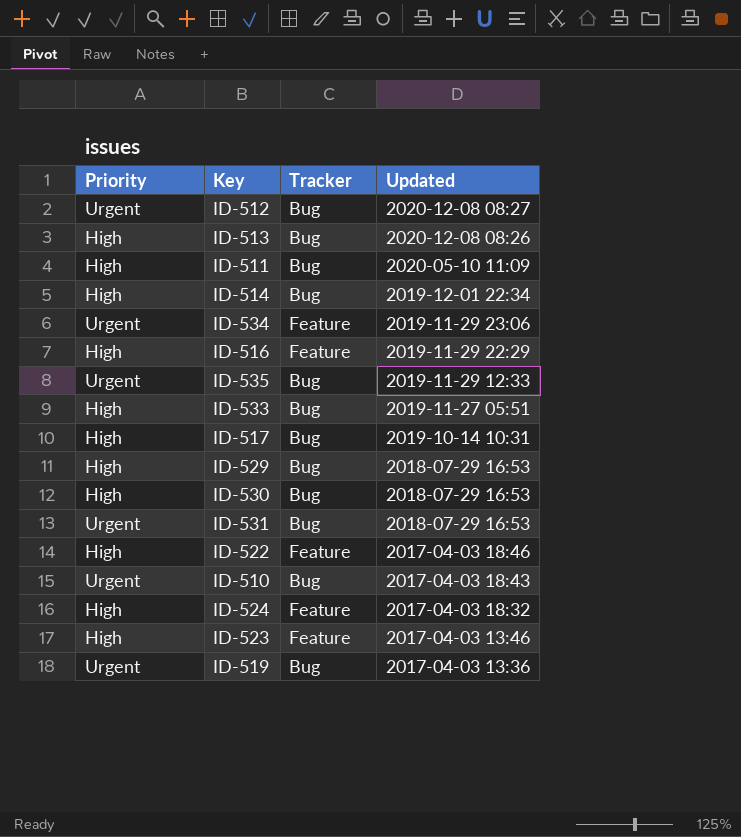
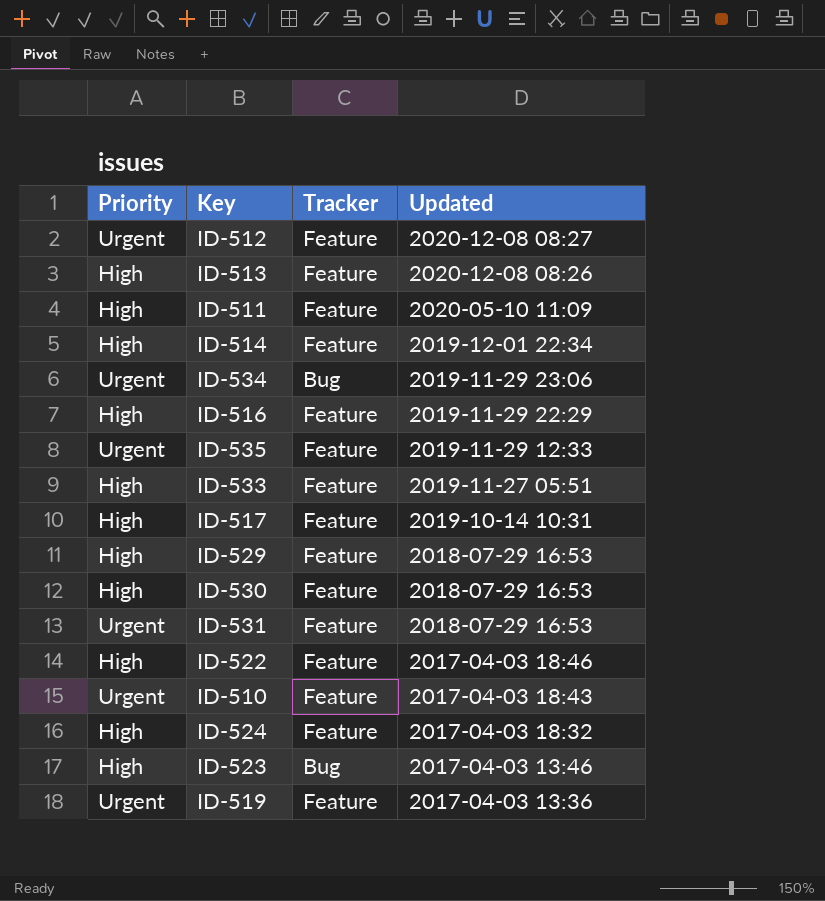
ID-512 | Tracker: Bug -> Feature
ID-513 | Tracker: Bug -> Feature
ID-511 | Tracker: Bug -> Feature
ID-514 | Tracker: Bug -> Feature
ID-534 | Tracker: Feature -> Bug
ID-535 | Tracker: Bug -> Feature
ID-533 | Tracker: Bug -> Feature
ID-517 | Tracker: Bug -> Feature
ID-529 | Tracker: Bug -> Feature
ID-530 | Tracker: Bug -> Feature
ID-531 | Tracker: Bug -> Feature
ID-510 | Tracker: Bug -> Feature
ID-523 | Tracker: Feature -> Bug
ID-519 | Tracker: Bug -> Feature

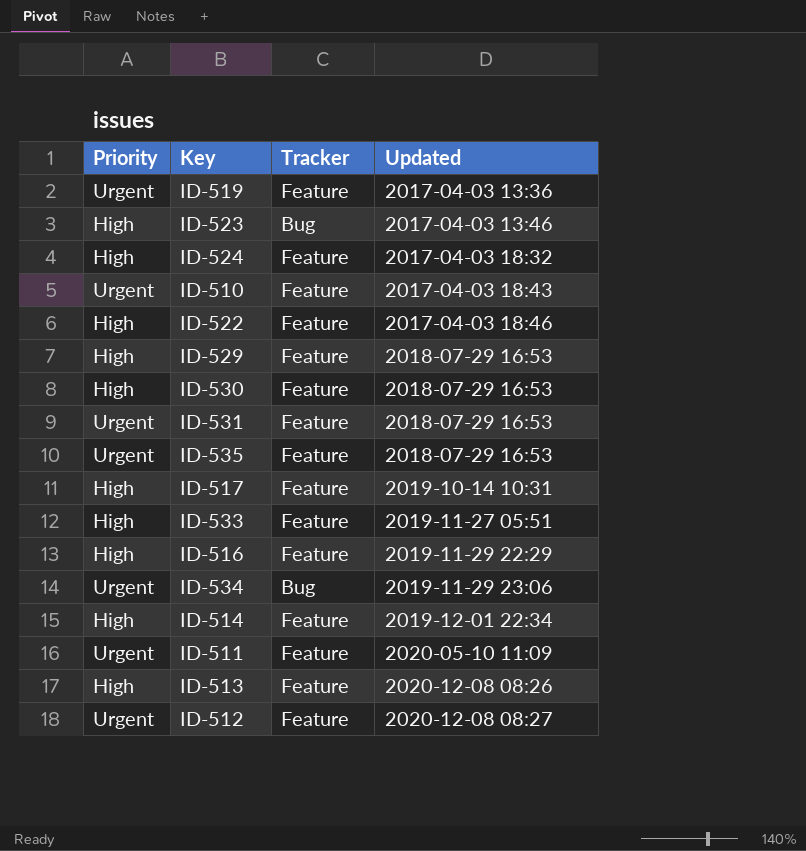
row order: Updated descending -> Updated ascending
ID-535 | Updated: 2019-11-29 12:33 -> 2018-07-29 16:53
ID-511 | Priority: High -> Urgent

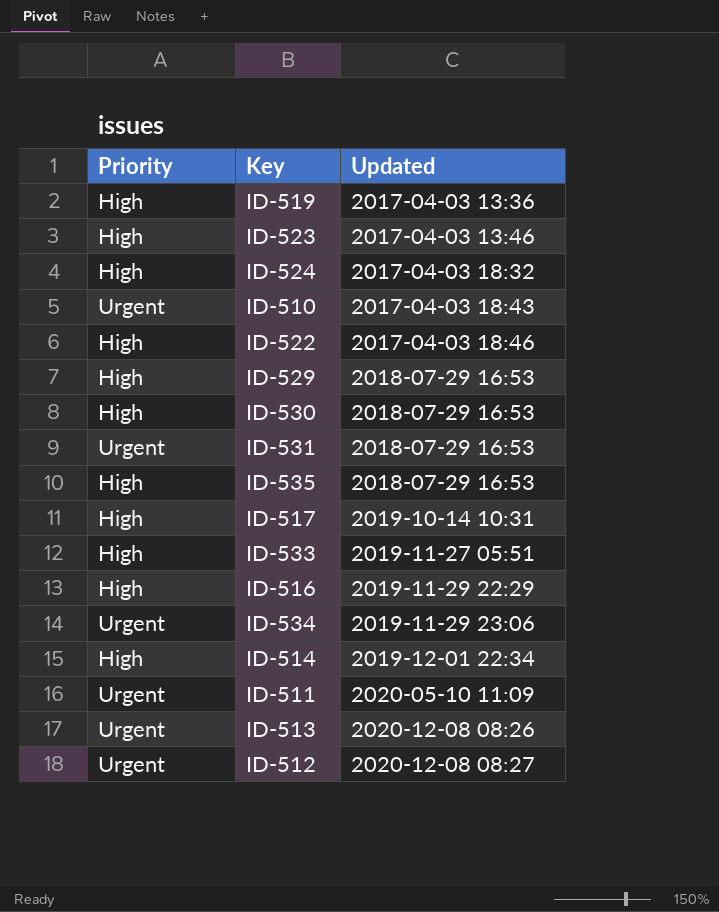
column Tracker | position: 3 -> none
ID-519 | Priority: Urgent -> High
ID-535 | Priority: Urgent -> High
ID-513 | Priority: High -> Urgent

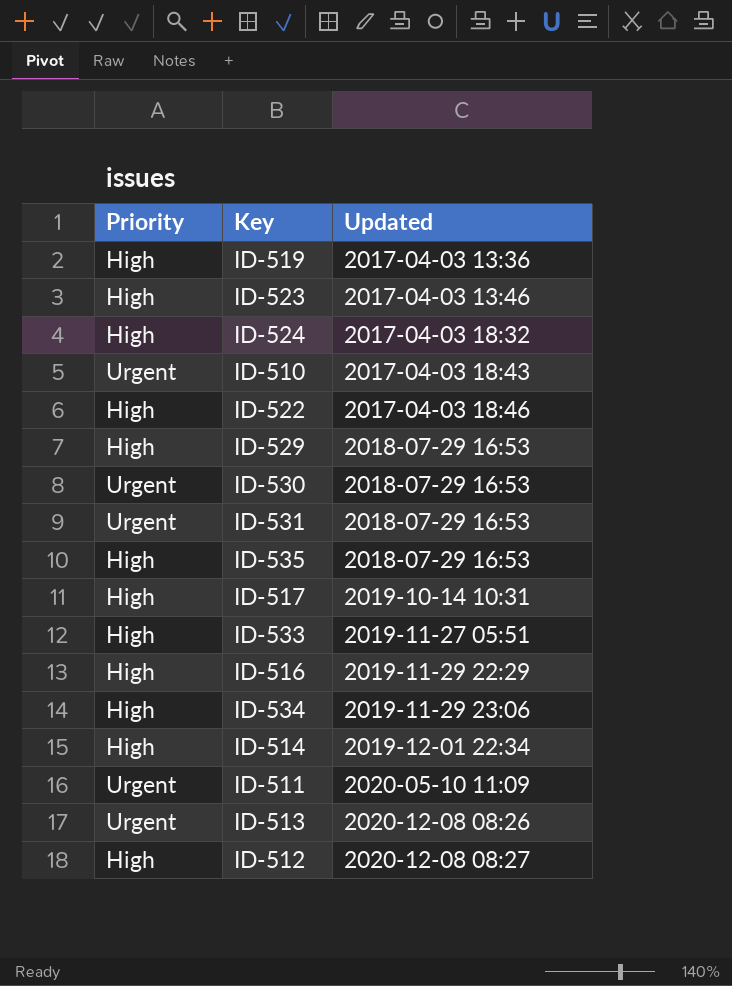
ID-530 | Priority: High -> Urgent
ID-534 | Priority: Urgent -> High
ID-512 | Priority: Urgent -> High

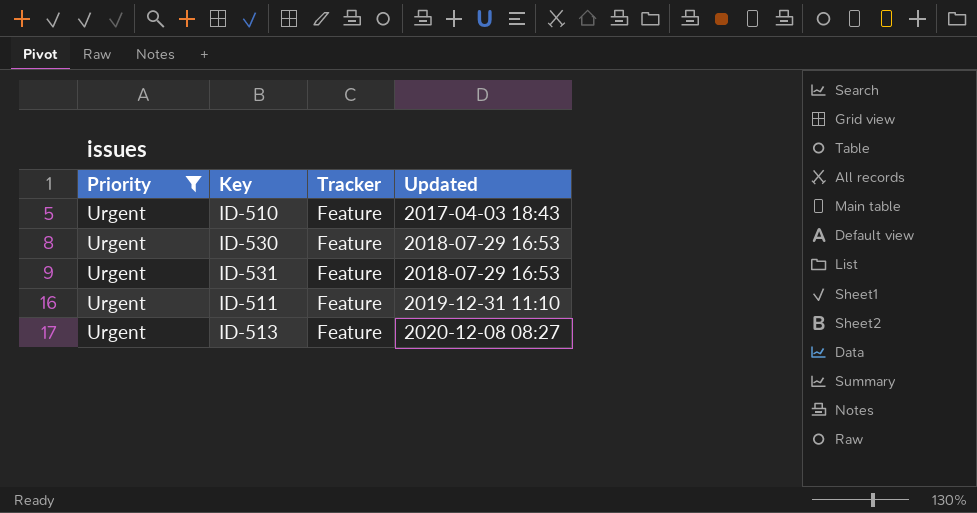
filter: none -> Priority = Urgent
column Tracker | position: none -> 3
ID-511 | Updated: 2020-05-10 11:09 -> 2019-12-31 11:10
ID-513 | Updated: 2020-12-08 08:26 -> 2020-12-08 08:27

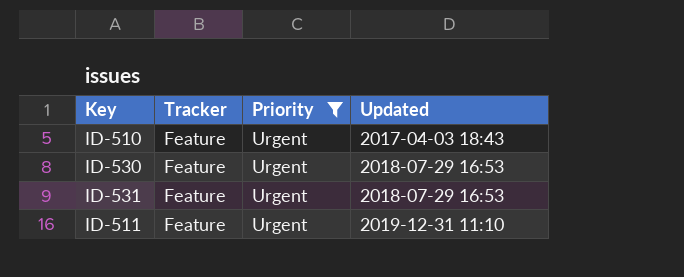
column Priority | position: 1 -> 3
row ID-513: Urgent | Feature | 2020-12-08 08:27 -> none

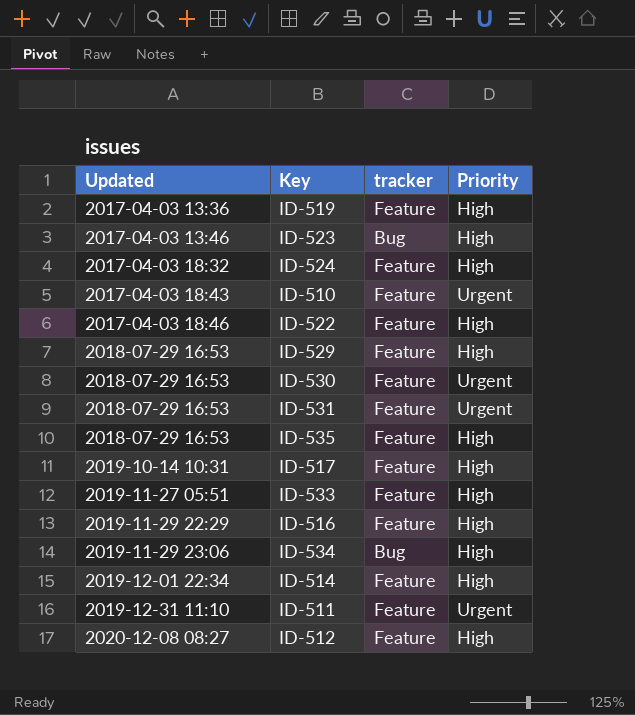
filter: Priority = Urgent -> none
column Updated | position: 4 -> 1
column name: Tracker -> tracker

